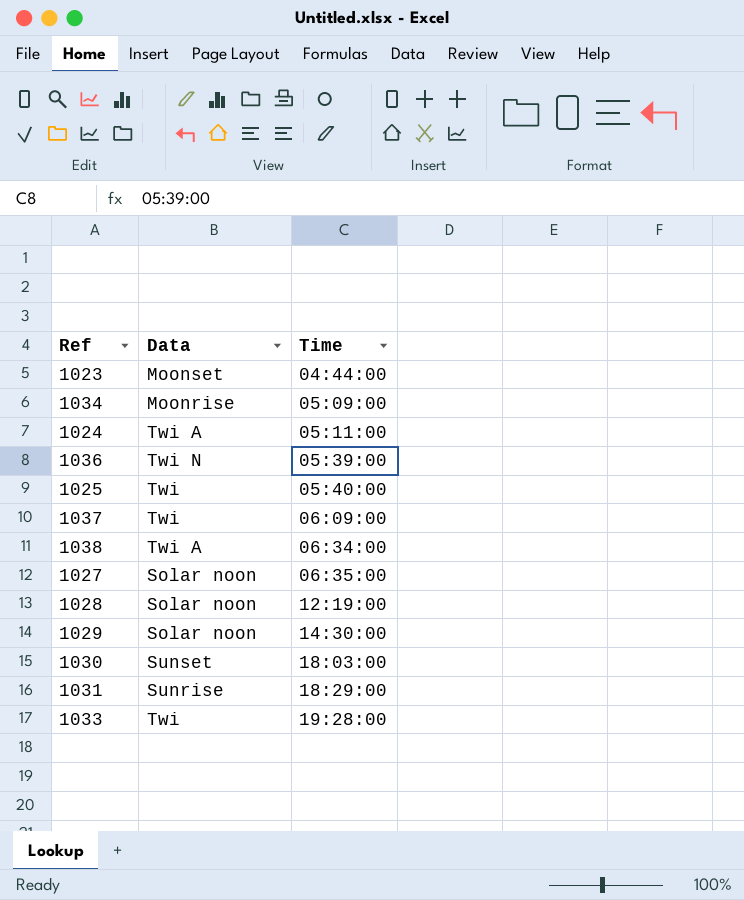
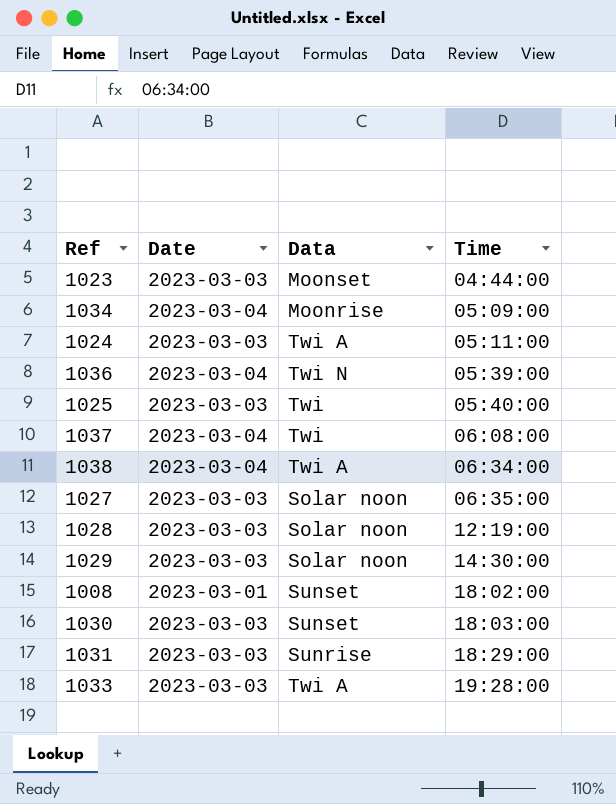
column Date | position: none -> 2
1037 | Time: 06:09:00 -> 06:08:00
row 1008: none -> 2023-03-01 | Sunset | 18:02:00
1033 | Data: Twi -> Twi A

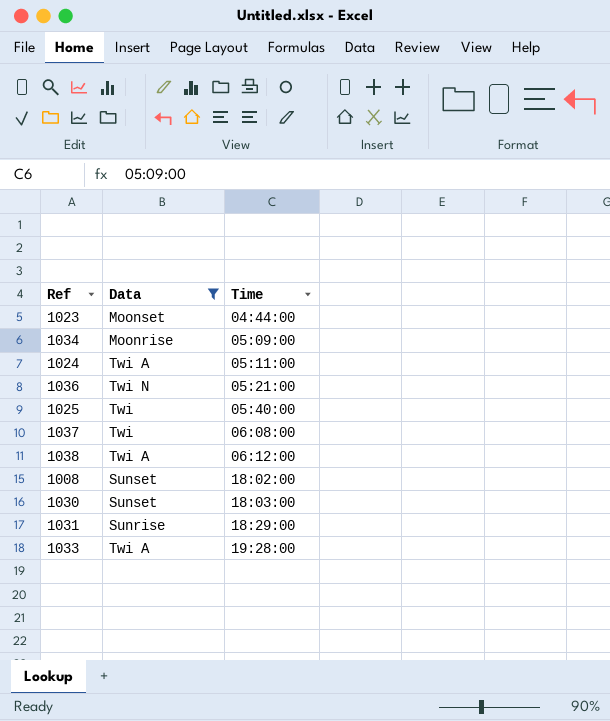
filter: none -> Data != Solar noon
column Date | position: 2 -> none
1036 | Time: 05:39:00 -> 05:21:00
1038 | Time: 06:34:00 -> 06:12:00

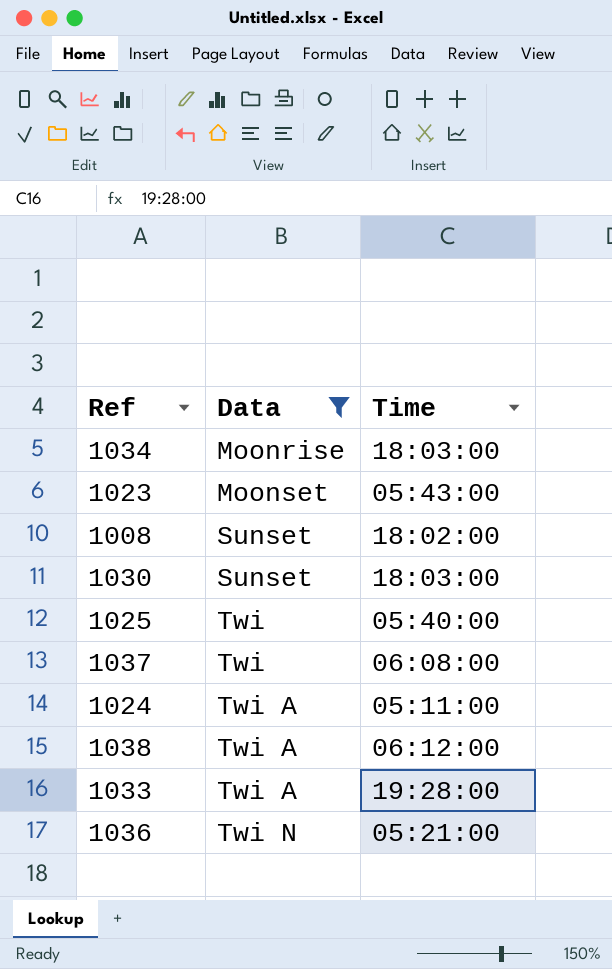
row order: Time ascending -> Data ascending
row 1031: Sunrise | 18:29:00 -> none
1034 | Time: 05:09:00 -> 18:03:00
1023 | Time: 04:44:00 -> 05:43:00

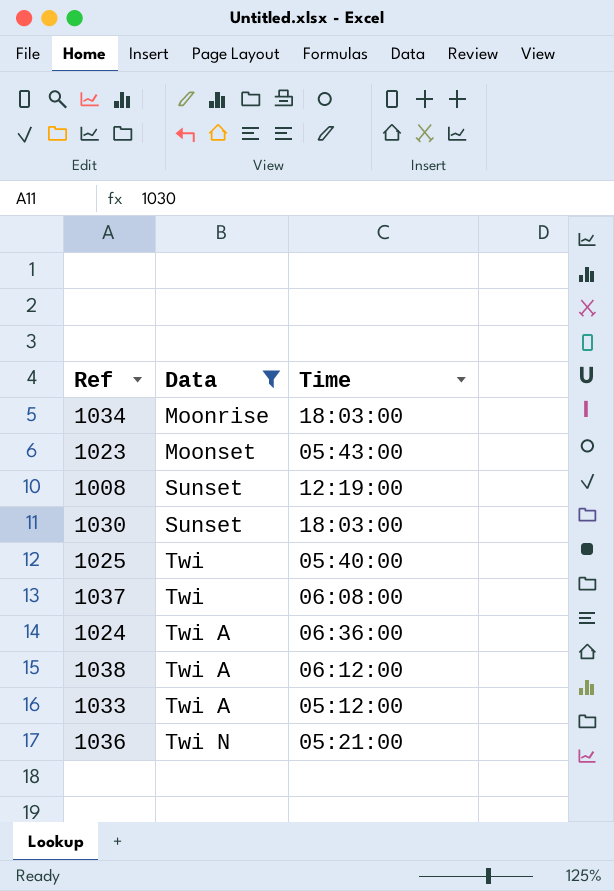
1008 | Time: 18:02:00 -> 12:19:00
1024 | Time: 05:11:00 -> 06:36:00
1033 | Time: 19:28:00 -> 05:12:00

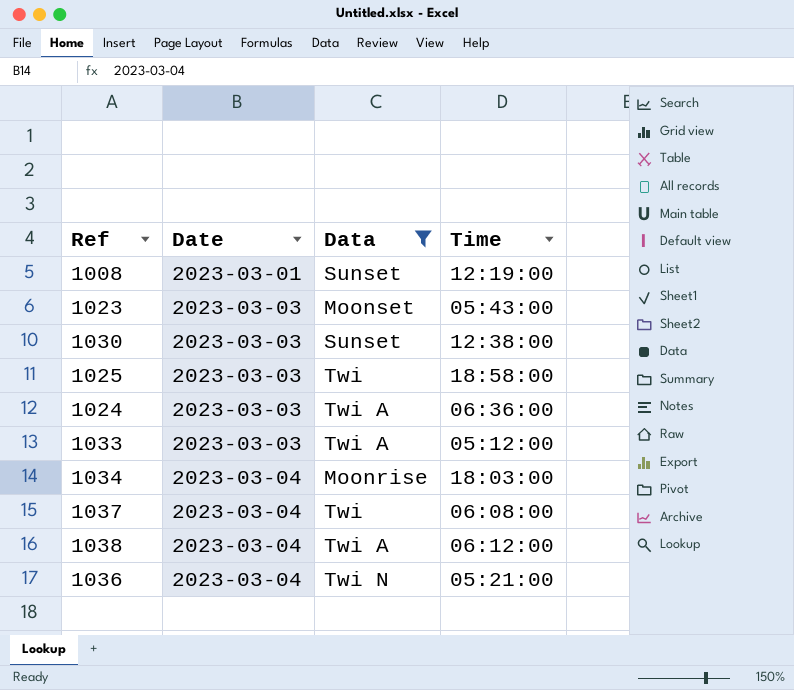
row order: Data ascending -> Date ascending
column Date | position: none -> 2
1030 | Time: 18:03:00 -> 12:38:00
1025 | Time: 05:40:00 -> 18:58:00

